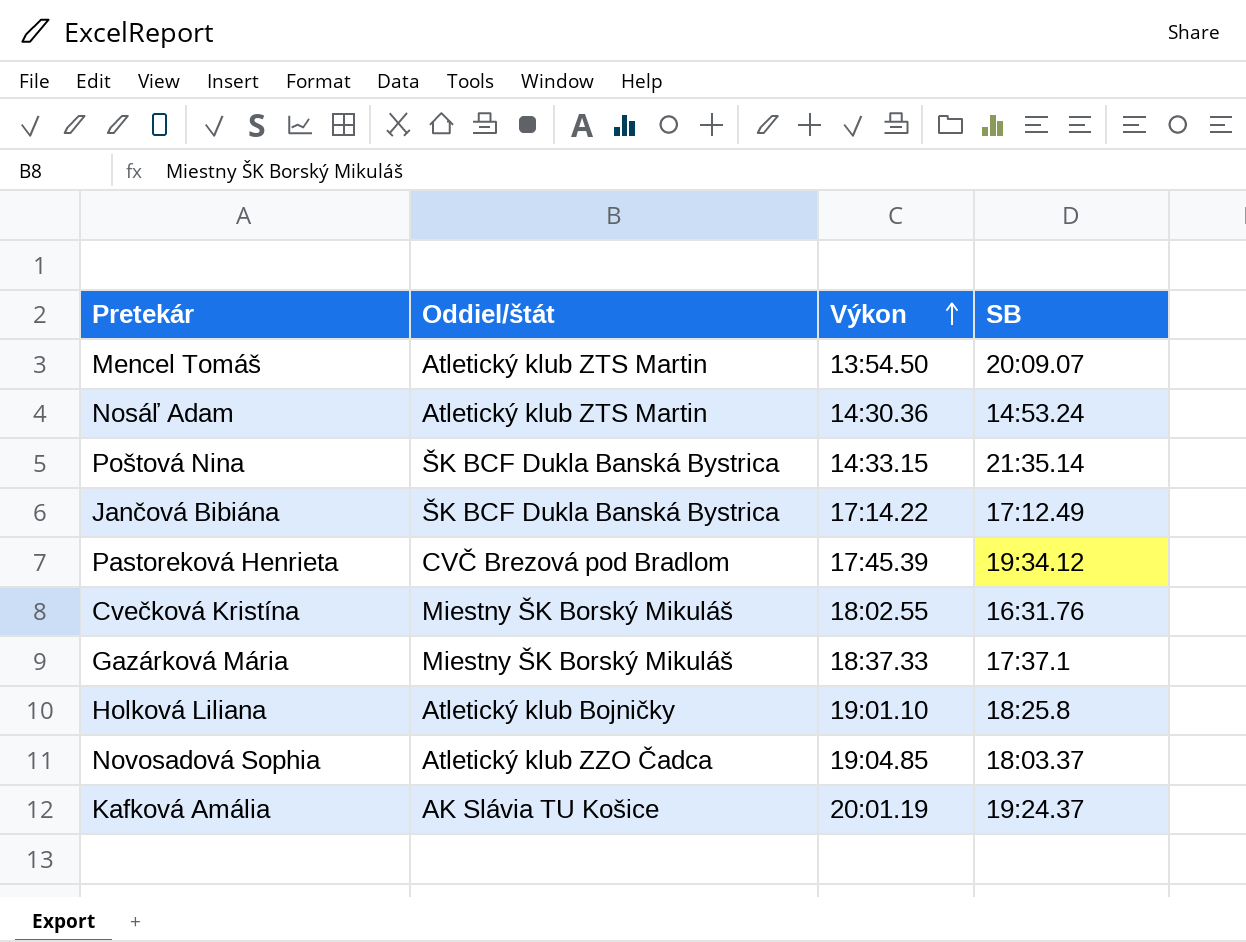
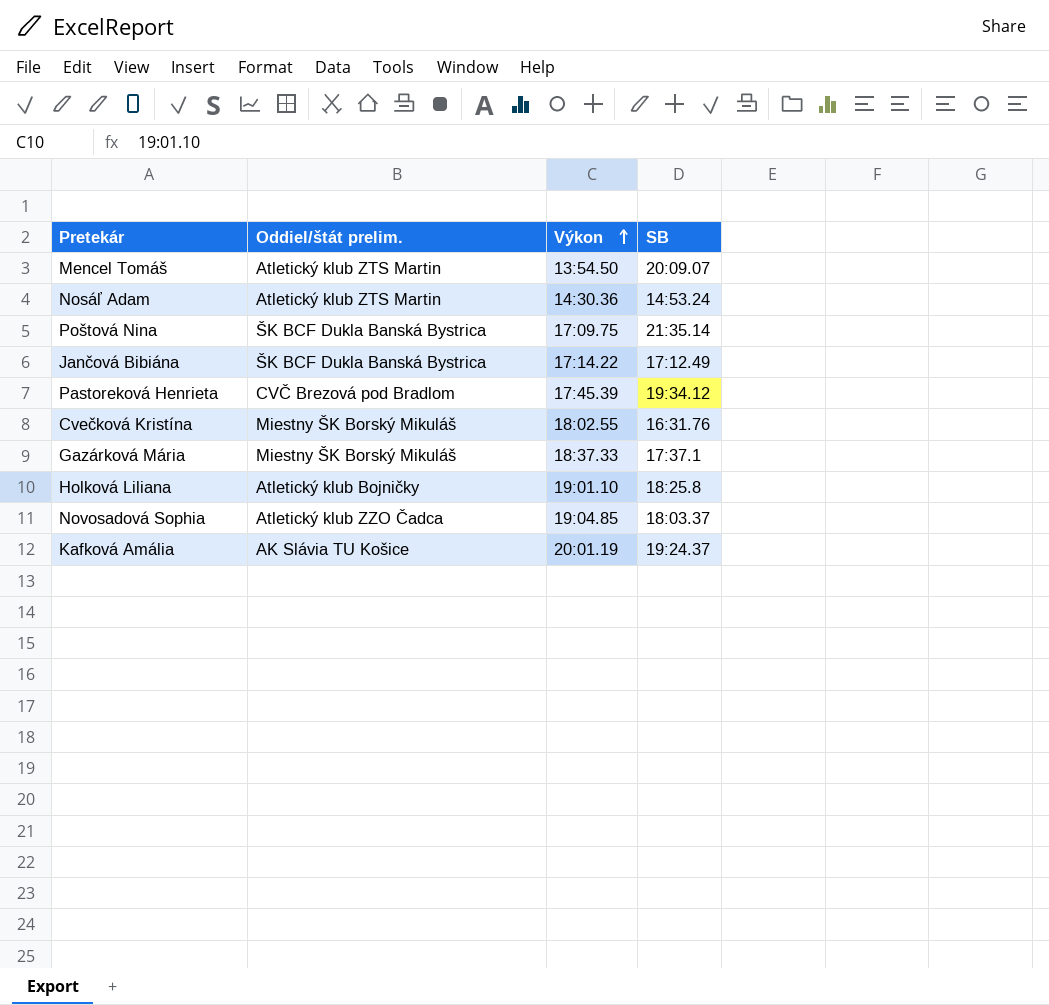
column name: Oddiel/štát -> Oddiel/štát prelim.
Poštová Nina | Výkon: 14:33.15 -> 17:09.75

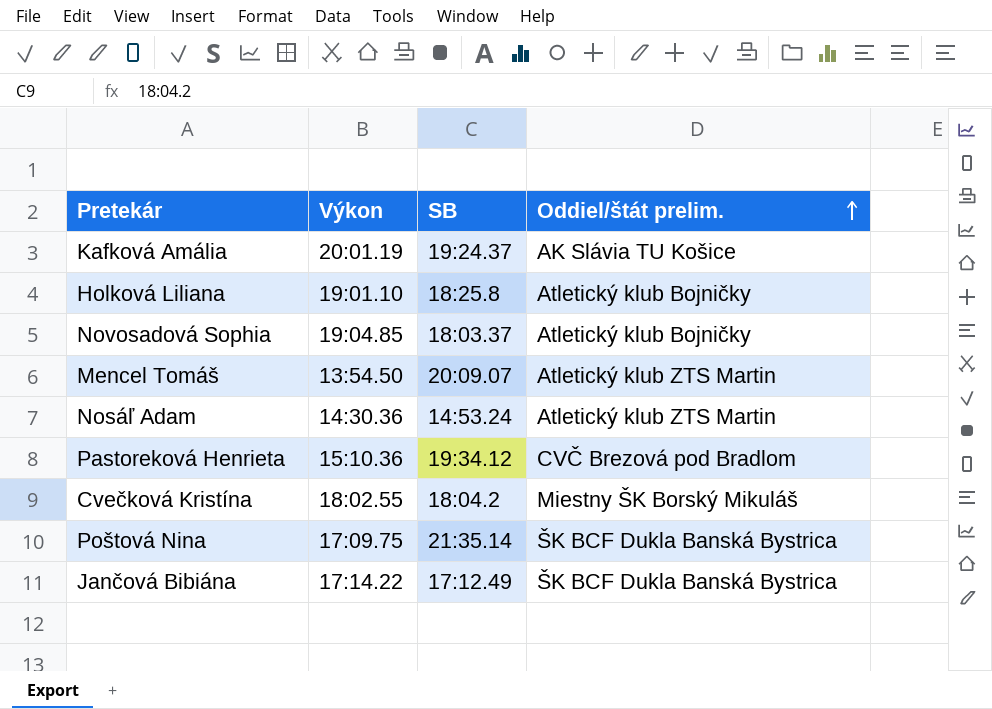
row order: Výkon ascending -> Oddiel/štát prelim. ascending
column Oddiel/štát prelim. | position: 2 -> 4
row Gazárková Mária: Miestny ŠK Borský Mikuláš | 18:37.33 | 17:37.1 -> none
Novosadová Sophia | Oddiel/štát prelim.: Atletický klub ZZO Čadca -> Atletický klub Bojničky
Pastoreková Henrieta | Výkon: 17:45.39 -> 15:10.36
Cvečková Kristína | SB: 16:31.76 -> 18:04.2

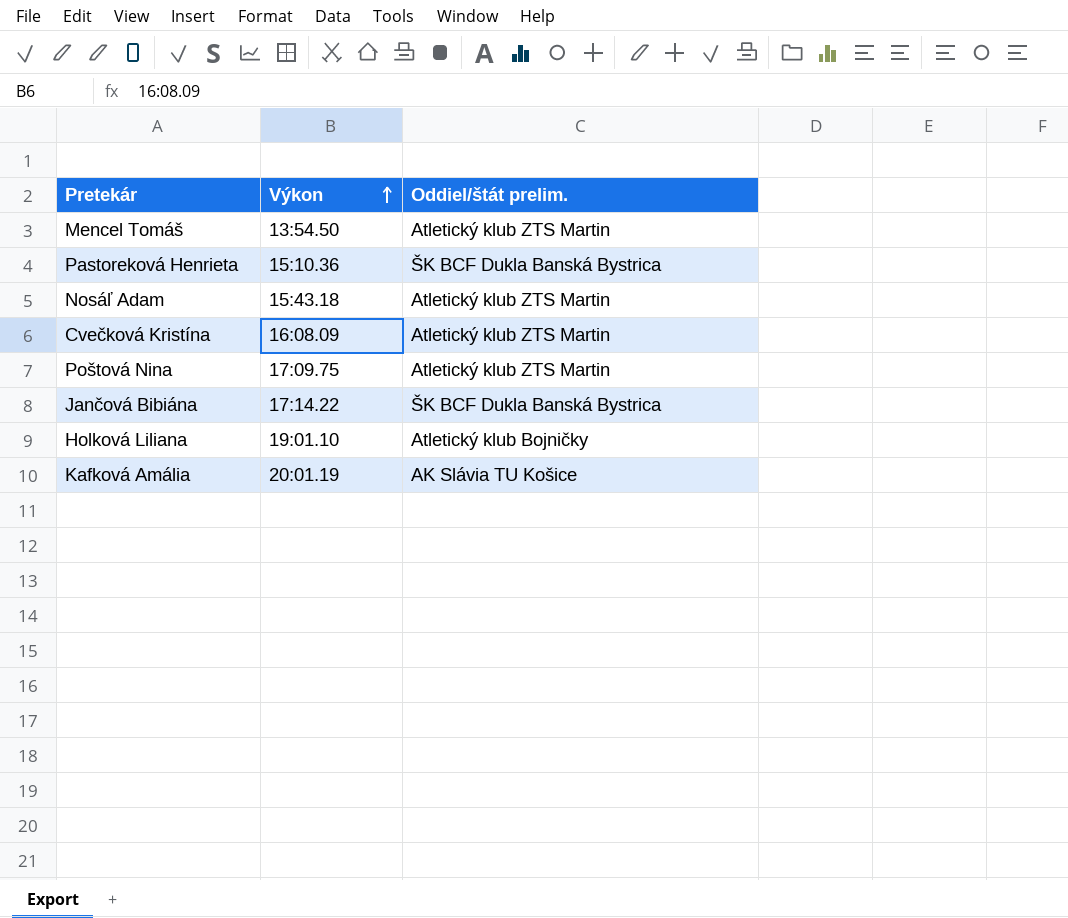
row order: Oddiel/štát prelim. ascending -> Výkon ascending
column SB | position: 3 -> none
row Novosadová Sophia: 19:04.85 | 18:03.37 | Atletický klub Bojničky -> none
Pastoreková Henrieta | Oddiel/štát prelim.: CVČ Brezová pod Bradlom -> ŠK BCF Dukla Banská Bystrica
Nosáľ Adam | Výkon: 14:30.36 -> 15:43.18
Cvečková Kristína | Výkon: 18:02.55 -> 16:08.09
Cvečková Kristína | Oddiel/štát prelim.: Miestny ŠK Borský Mikuláš -> Atletický klub ZTS Martin
Poštová Nina | Oddiel/štát prelim.: ŠK BCF Dukla Banská Bystrica -> Atletický klub ZTS Martin

